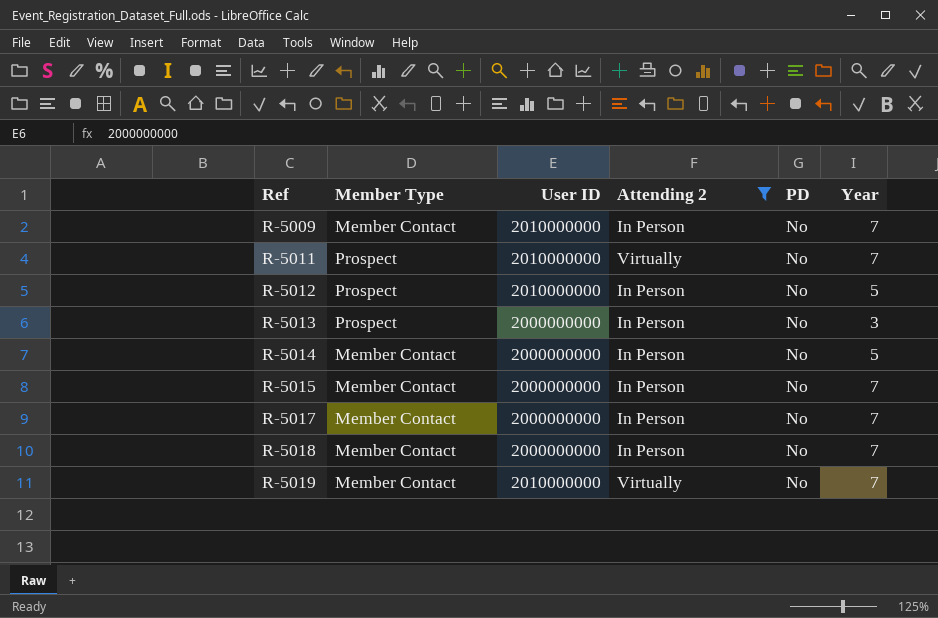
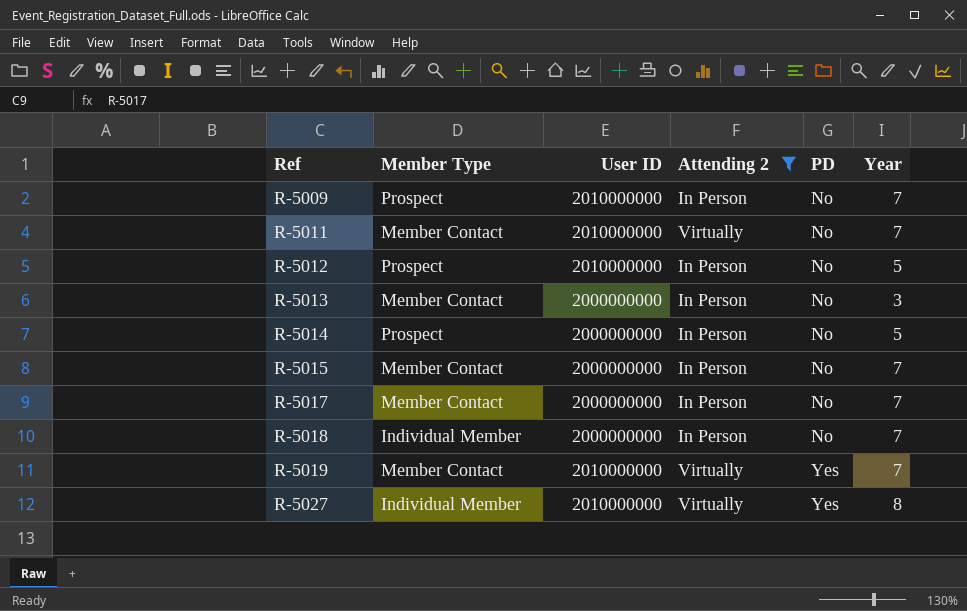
R-5009 | Member Type: Member Contact -> Prospect
R-5011 | Member Type: Prospect -> Member Contact
R-5013 | Member Type: Prospect -> Member Contact
R-5014 | Member Type: Member Contact -> Prospect
R-5018 | Member Type: Member Contact -> Individual Member
R-5019 | PD: No -> Yes
row R-5027: none -> Individual Member | 2010000000 | Virtually | Yes | 8

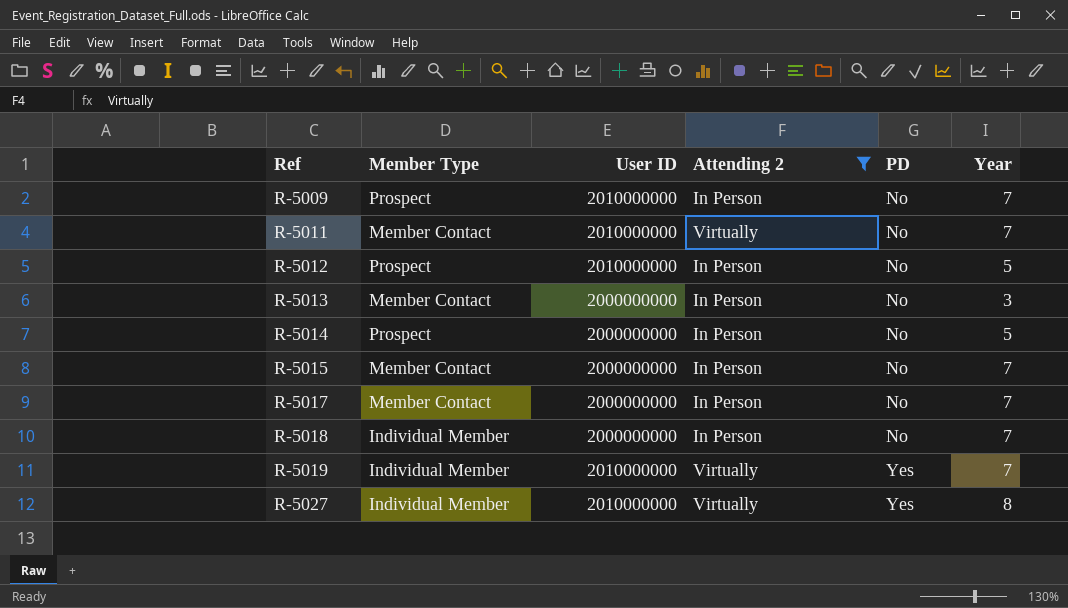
R-5019 | Member Type: Member Contact -> Individual Member

